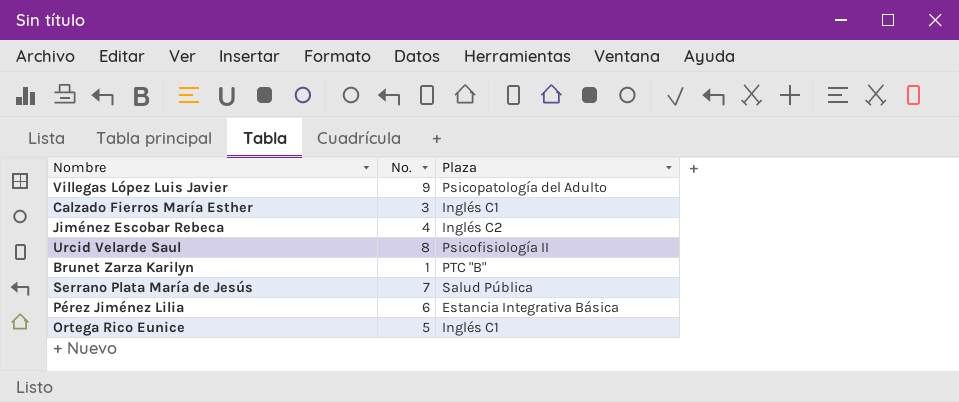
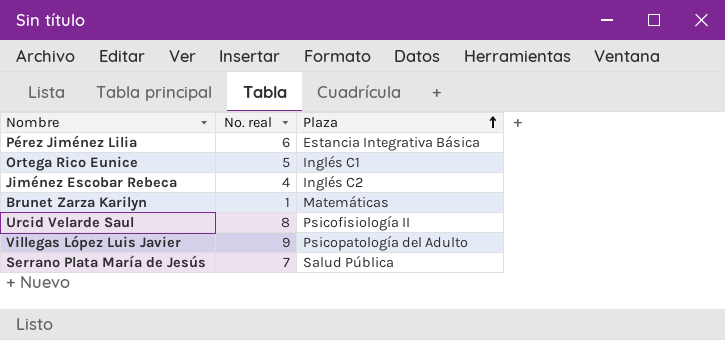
row order: none -> Plaza ascending
column name: No. -> No. real
row Calzado Fierros María Esther: 3 | Inglés C1 -> none
Brunet Zarza Karilyn | Plaza: PTC "B" -> Matemáticas

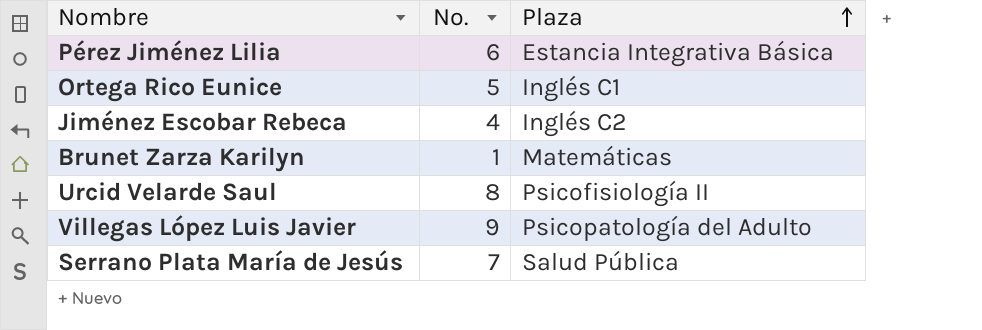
column name: No. real -> No.

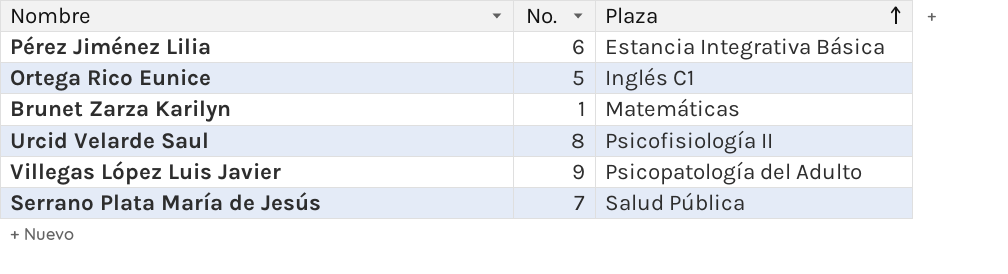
row Jiménez Escobar Rebeca: 4 | Inglés C2 -> none

